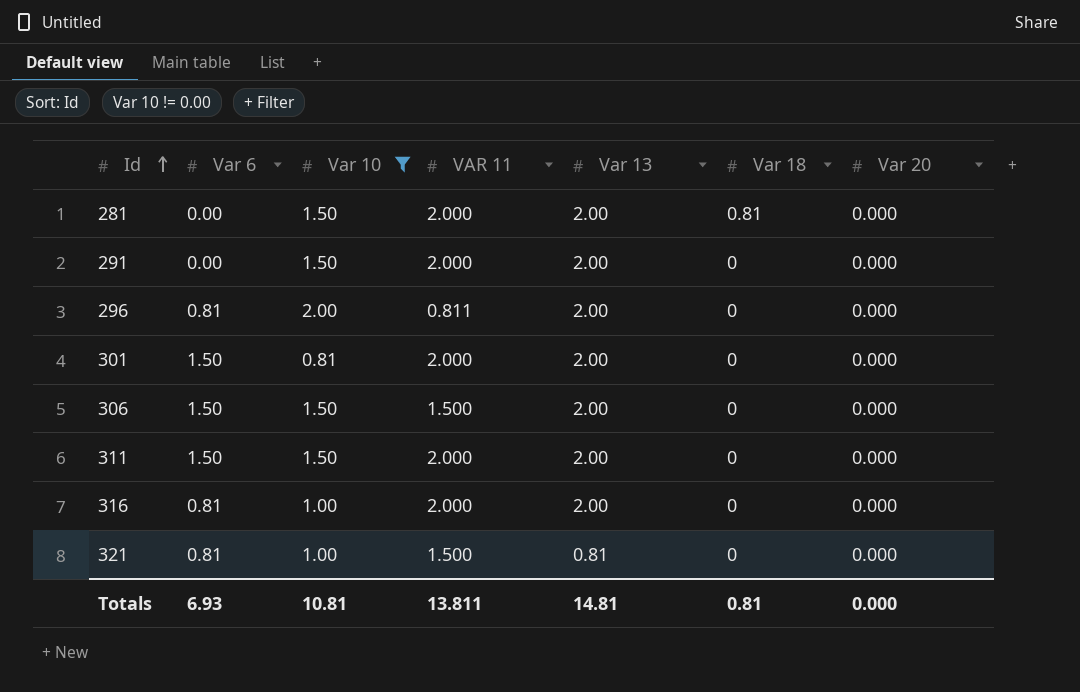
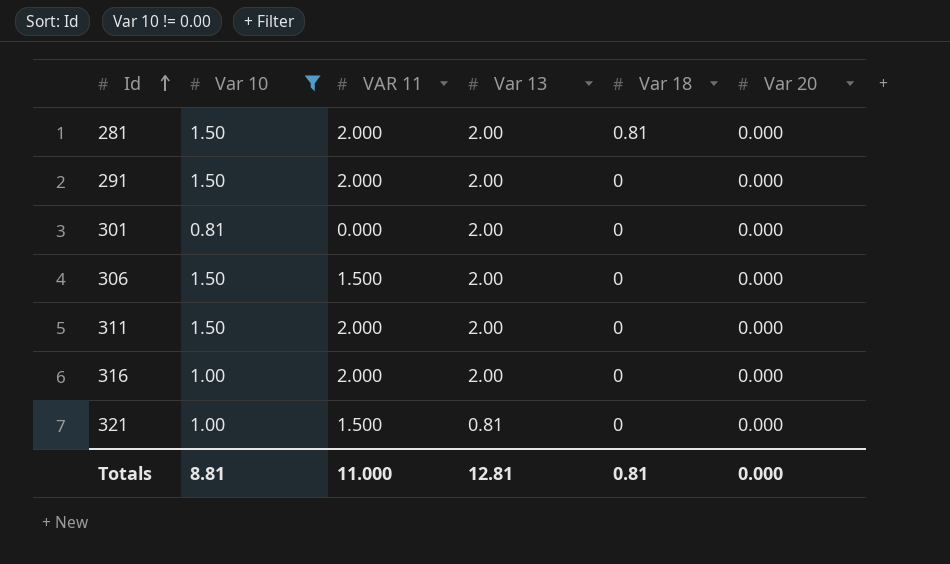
column Var 6 | position: 2 -> none
row 296: 0.81 | 2.00 | 0.811 | 2.00 | 0 | 0.000 -> none
301 | VAR 11: 2.000 -> 0.000
Totals | Var 10: 10.81 -> 8.81
Totals | VAR 11: 13.811 -> 11.000
Totals | Var 13: 14.81 -> 12.81

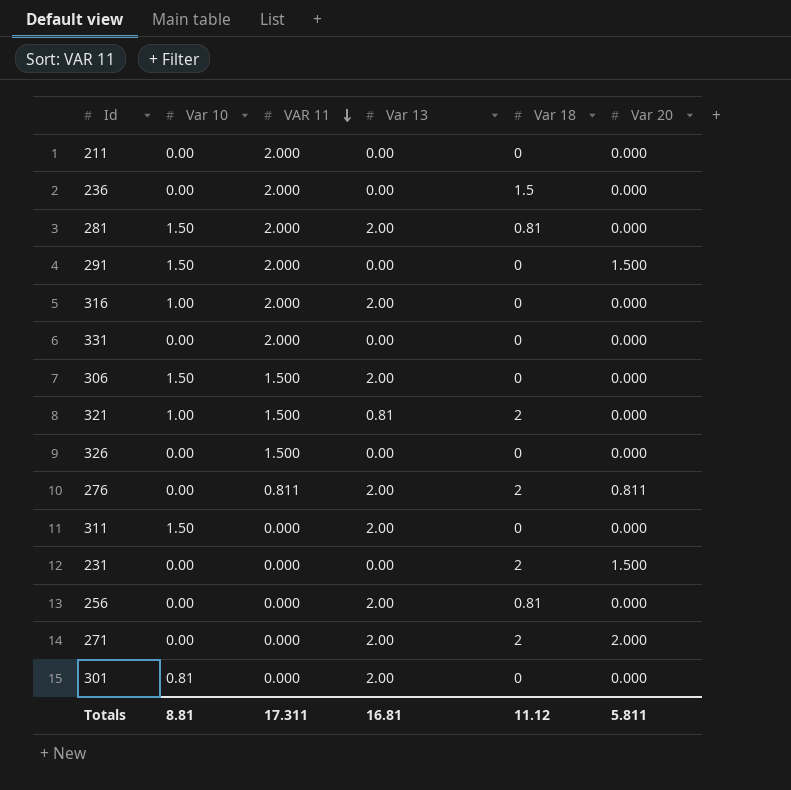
filter: Var 10 != 0.00 -> none
row order: Id ascending -> VAR 11 descending
291 | Var 13: 2.00 -> 0.00
291 | Var 20: 0.000 -> 1.500
321 | Var 18: 0 -> 2
311 | VAR 11: 2.000 -> 0.000
Totals | VAR 11: 11.000 -> 17.311
Totals | Var 13: 12.81 -> 16.81
Totals | Var 18: 0.81 -> 11.12
Totals | Var 20: 0.000 -> 5.811

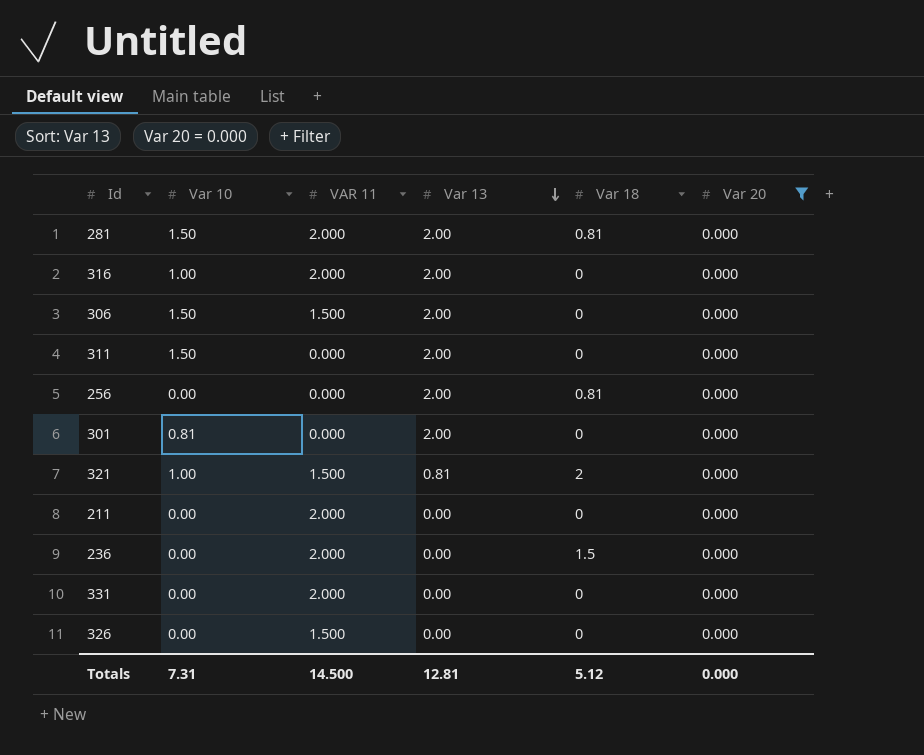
filter: none -> Var 20 = 0.000
row order: VAR 11 descending -> Var 13 descending
Totals | Var 10: 8.81 -> 7.31
Totals | VAR 11: 17.311 -> 14.500
Totals | Var 13: 16.81 -> 12.81
Totals | Var 18: 11.12 -> 5.12
Totals | Var 20: 5.811 -> 0.000

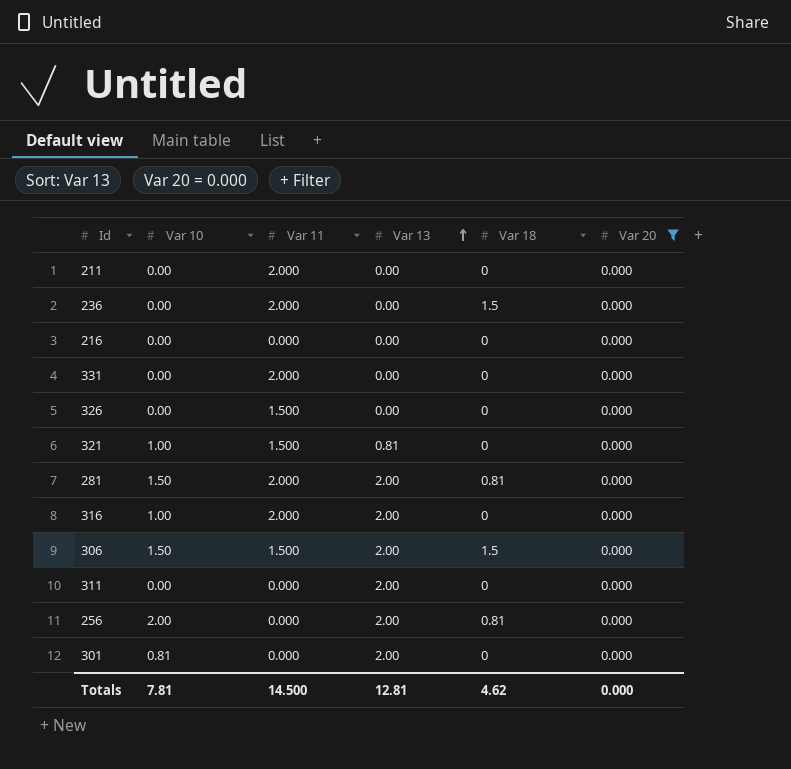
row order: Var 13 descending -> Var 13 ascending
column name: VAR 11 -> Var 11
row 216: none -> 0.00 | 0.000 | 0.00 | 0 | 0.000
321 | Var 18: 2 -> 0
306 | Var 18: 0 -> 1.5
311 | Var 10: 1.50 -> 0.00
256 | Var 10: 0.00 -> 2.00
Totals | Var 10: 7.31 -> 7.81
Totals | Var 18: 5.12 -> 4.62

